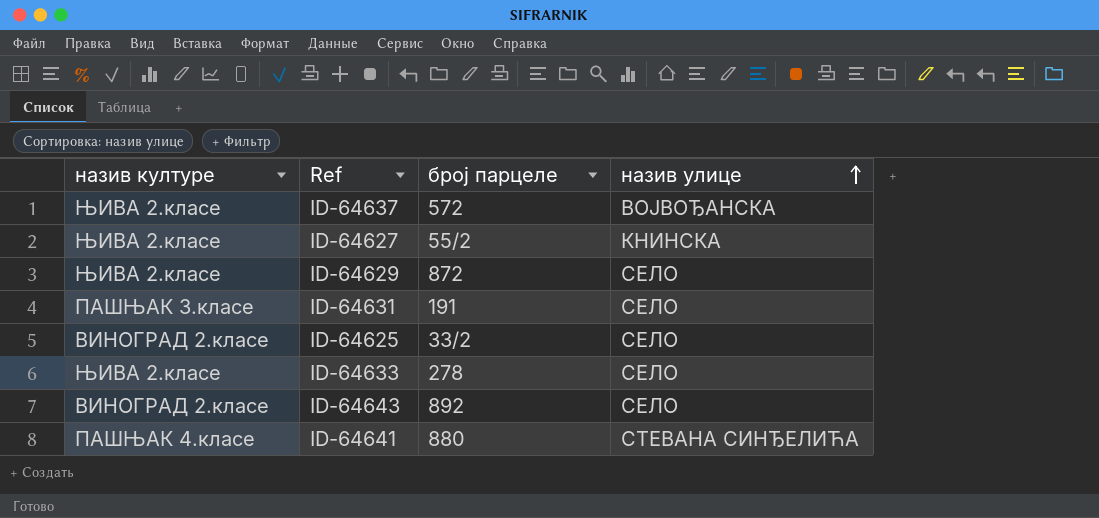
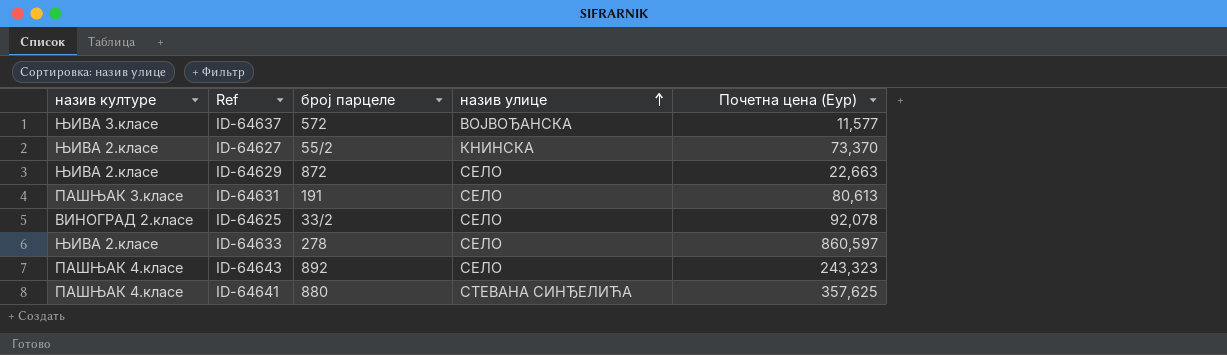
column Почетна цена (Еур) | position: none -> 5
ID-64637 | назив културе: ЊИВА 2.класе -> ЊИВА 3.класе
ID-64643 | назив културе: ВИНОГРАД 2.класе -> ПАШЊАК 4.класе

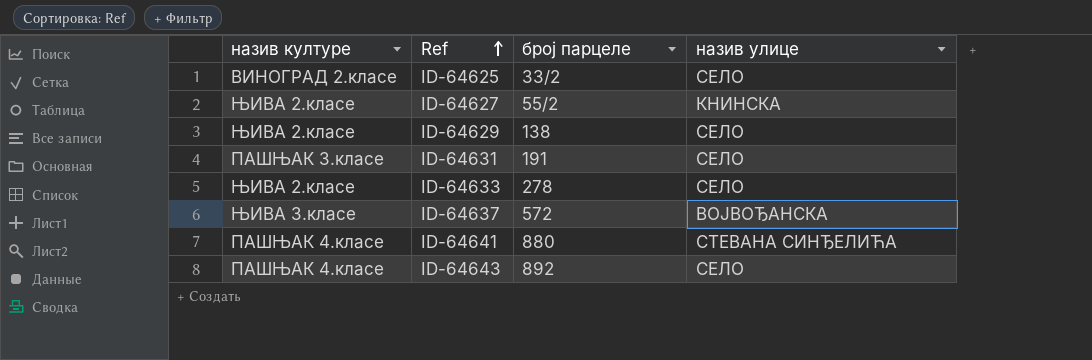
row order: назив улице ascending -> Ref ascending
column Почетна цена (Еур) | position: 5 -> none
ID-64629 | број парцеле: 872 -> 138

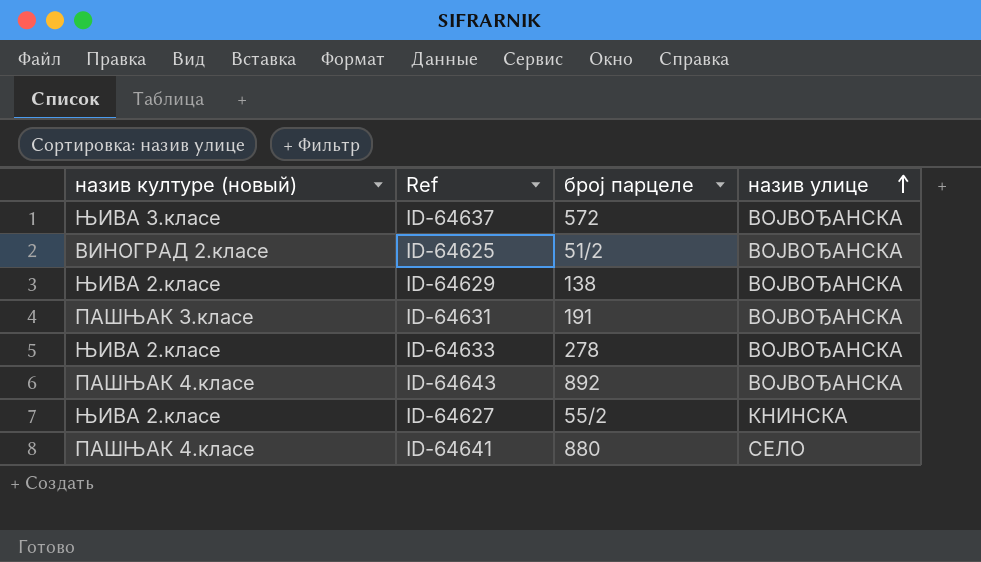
row order: Ref ascending -> назив улице ascending
column name: назив културе -> назив културе (новый)
ID-64625 | број парцеле: 33/2 -> 51/2
ID-64625 | назив улице: СЕЛО -> ВОЈВОЂАНСКА
ID-64629 | назив улице: СЕЛО -> ВОЈВОЂАНСКА
ID-64631 | назив улице: СЕЛО -> ВОЈВОЂАНСКА
ID-64633 | назив улице: СЕЛО -> ВОЈВОЂАНСКА
ID-64643 | назив улице: СЕЛО -> ВОЈВОЂАНСКА
ID-64641 | назив улице: СТЕВАНА СИНЂЕЛИЋА -> СЕЛО

